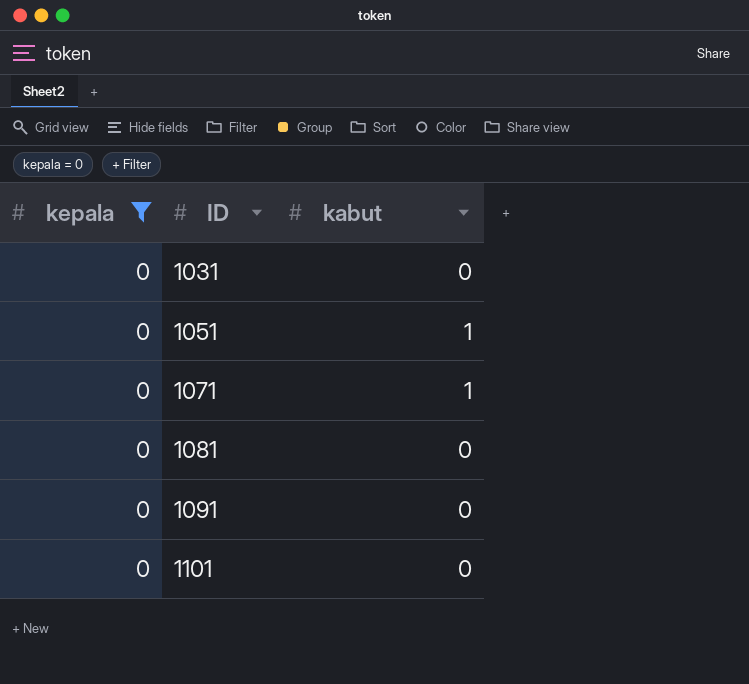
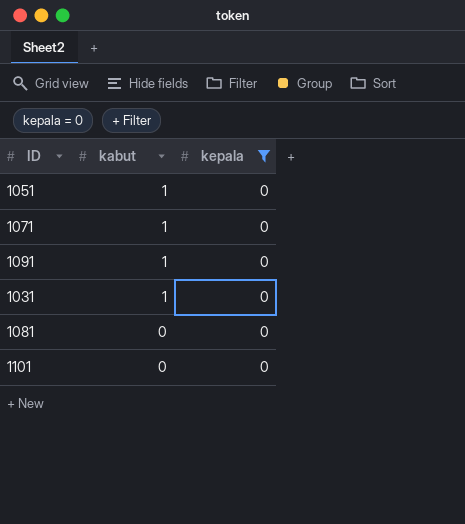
row order: ID ascending -> kabut descending
column kepala | position: 1 -> 3
1091 | kabut: 0 -> 1
1031 | kabut: 0 -> 1

